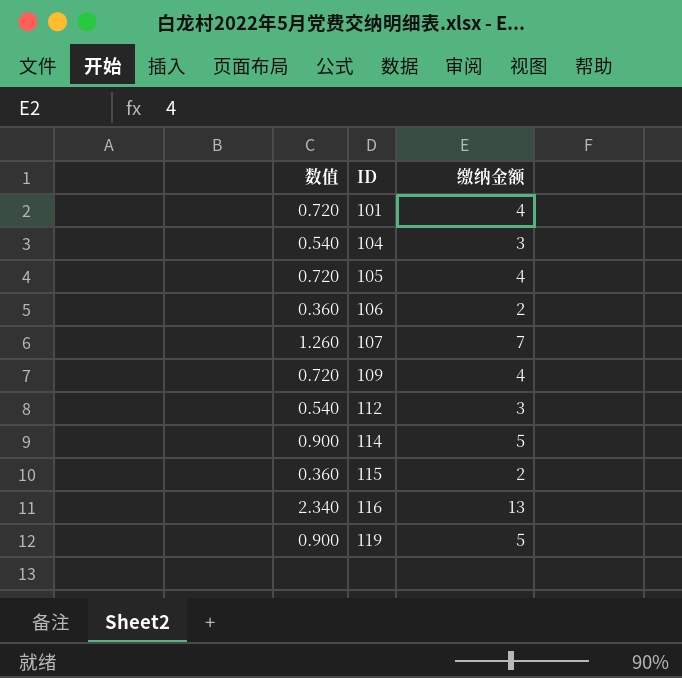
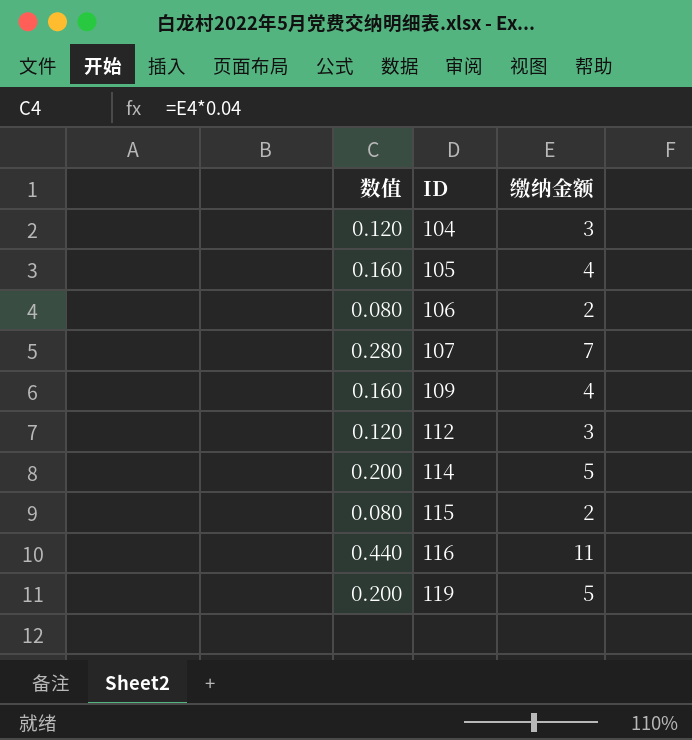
column 数值 | formula: [缴纳金额] * 0.18 -> [缴纳金额] * 0.04
row 101: 0.720 | 4 -> none
116 | 缴纳金额: 13 -> 11

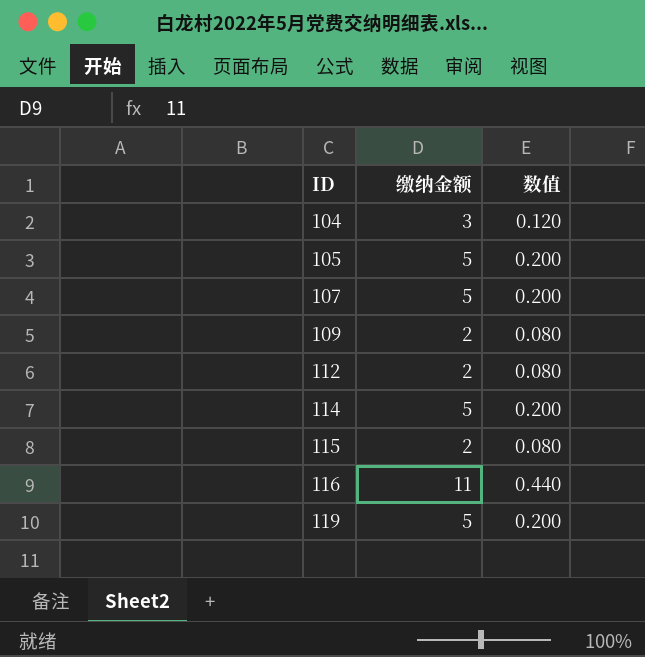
column 数值 | position: 1 -> 3
row 106: 0.080 | 2 -> none
105 | 缴纳金额: 4 -> 5
105 | 数值: 0.160 -> 0.200
107 | 缴纳金额: 7 -> 5
107 | 数值: 0.280 -> 0.200
109 | 缴纳金额: 4 -> 2
109 | 数值: 0.160 -> 0.080
112 | 缴纳金额: 3 -> 2
112 | 数值: 0.120 -> 0.080

